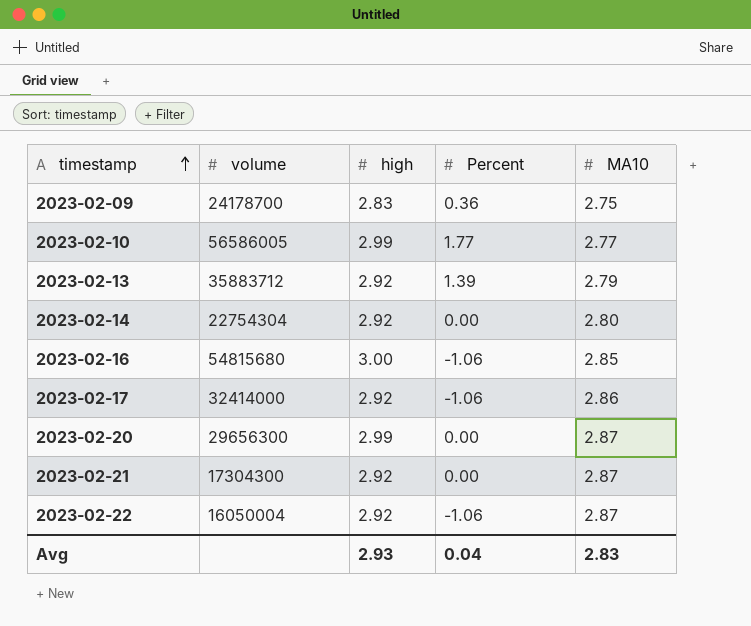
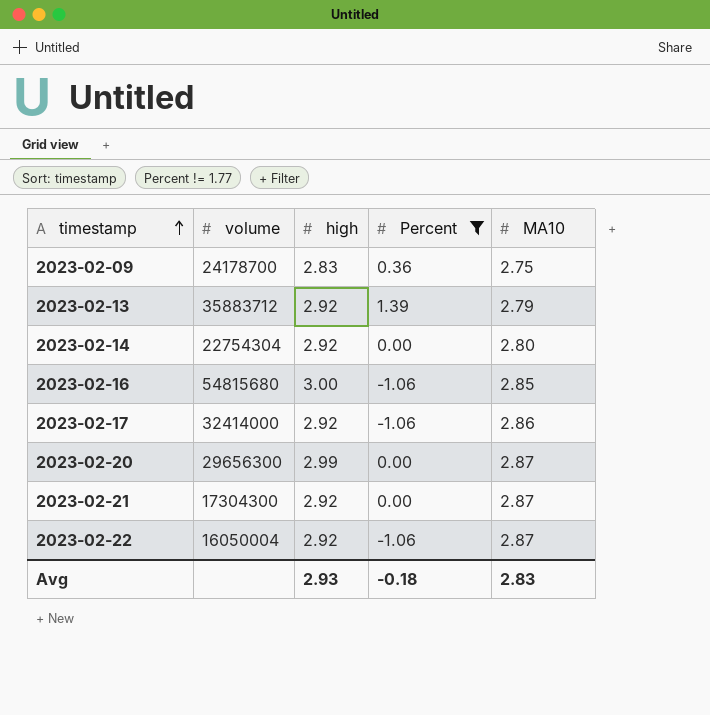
filter: none -> Percent != 1.77
Avg | Percent: 0.04 -> -0.18

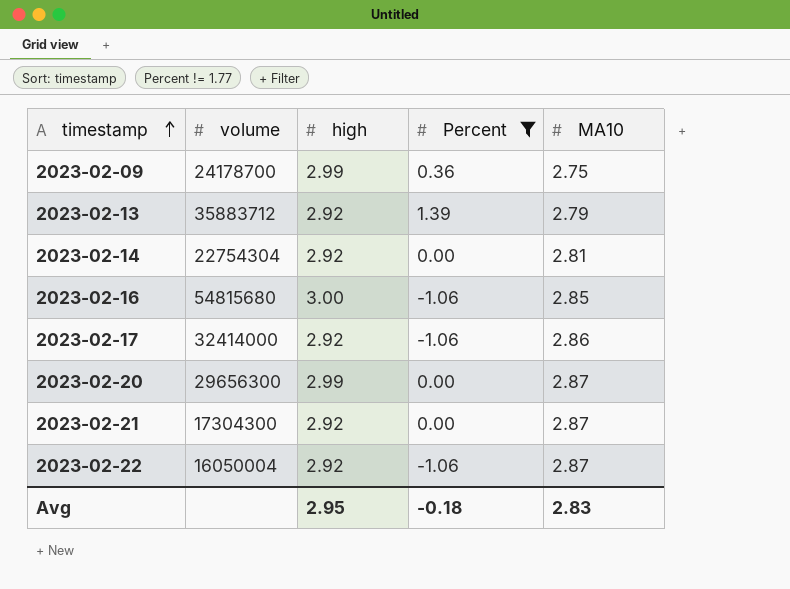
2023-02-09 | high: 2.83 -> 2.99
2023-02-14 | MA10: 2.80 -> 2.81
Avg | high: 2.93 -> 2.95

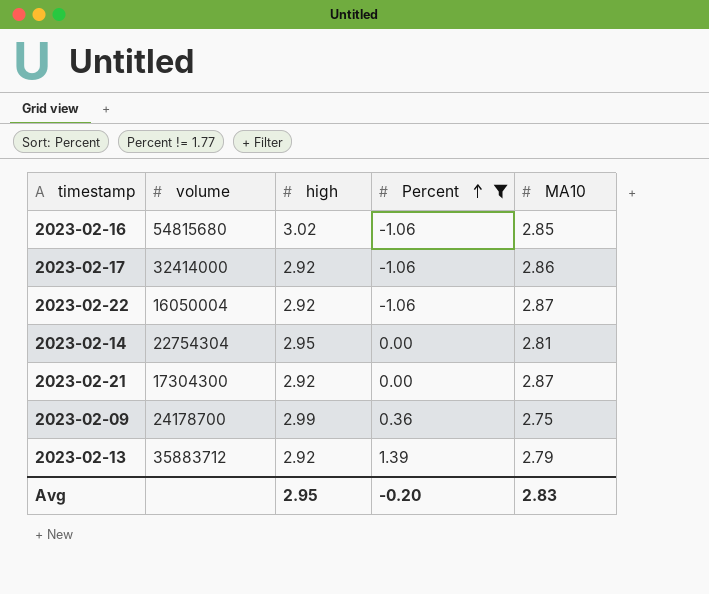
row order: timestamp ascending -> Percent ascending
row 2023-02-20: 29656300 | 2.99 | 0.00 | 2.87 -> none
2023-02-16 | high: 3.00 -> 3.02
2023-02-14 | high: 2.92 -> 2.95
Avg | Percent: -0.18 -> -0.20

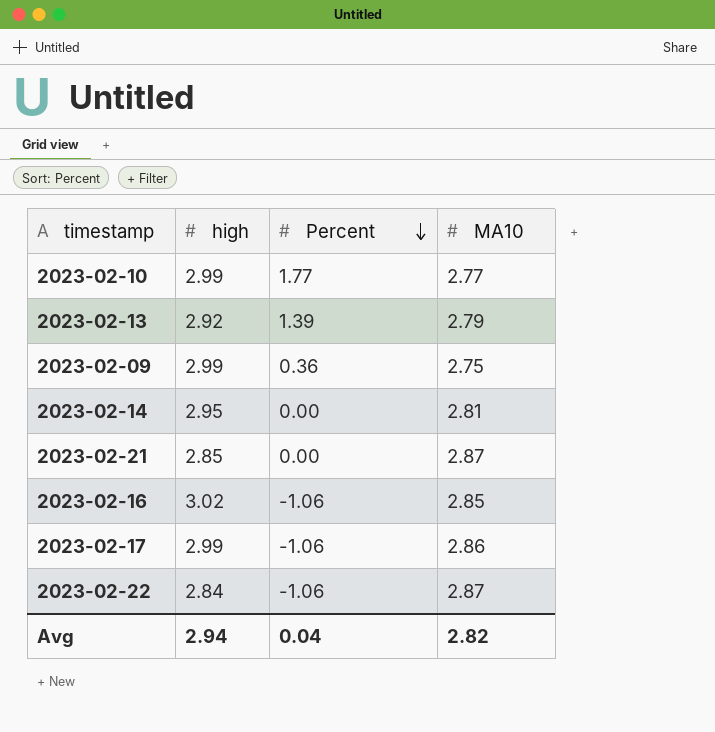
filter: Percent != 1.77 -> none
row order: Percent ascending -> Percent descending
column volume | position: 2 -> none
2023-02-21 | high: 2.92 -> 2.85
2023-02-17 | high: 2.92 -> 2.99
2023-02-22 | high: 2.92 -> 2.84
Avg | high: 2.95 -> 2.94
Avg | Percent: -0.20 -> 0.04
Avg | MA10: 2.83 -> 2.82

